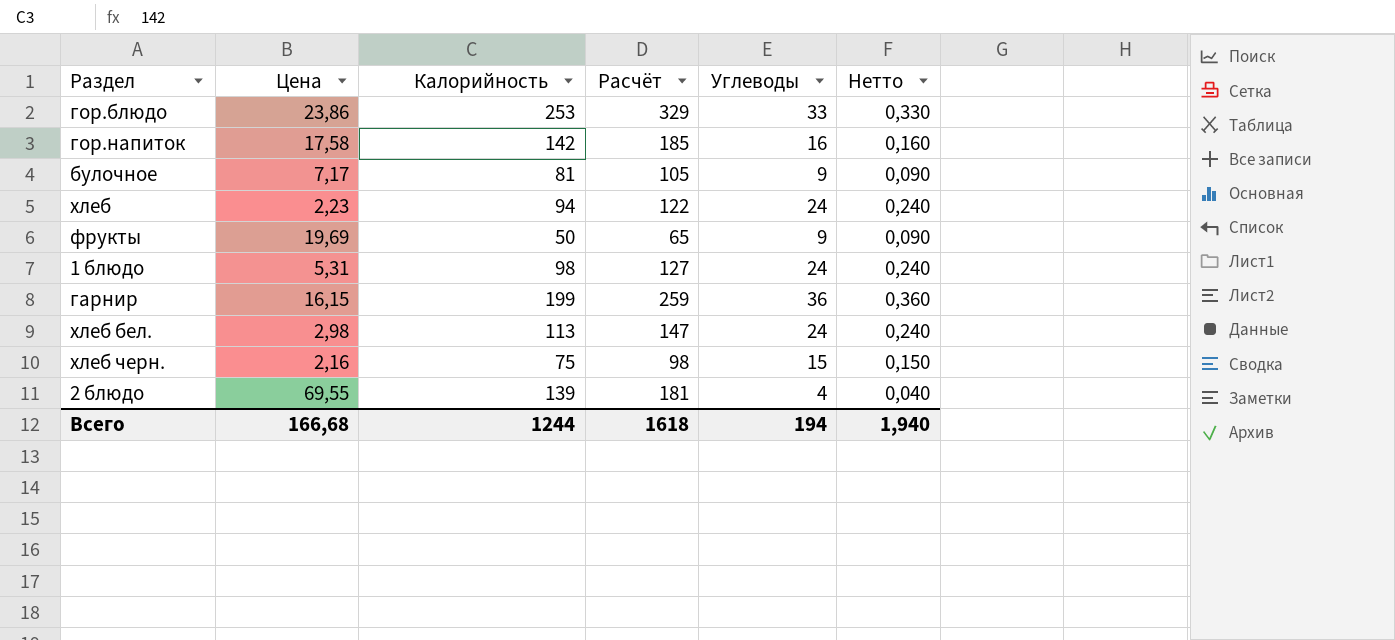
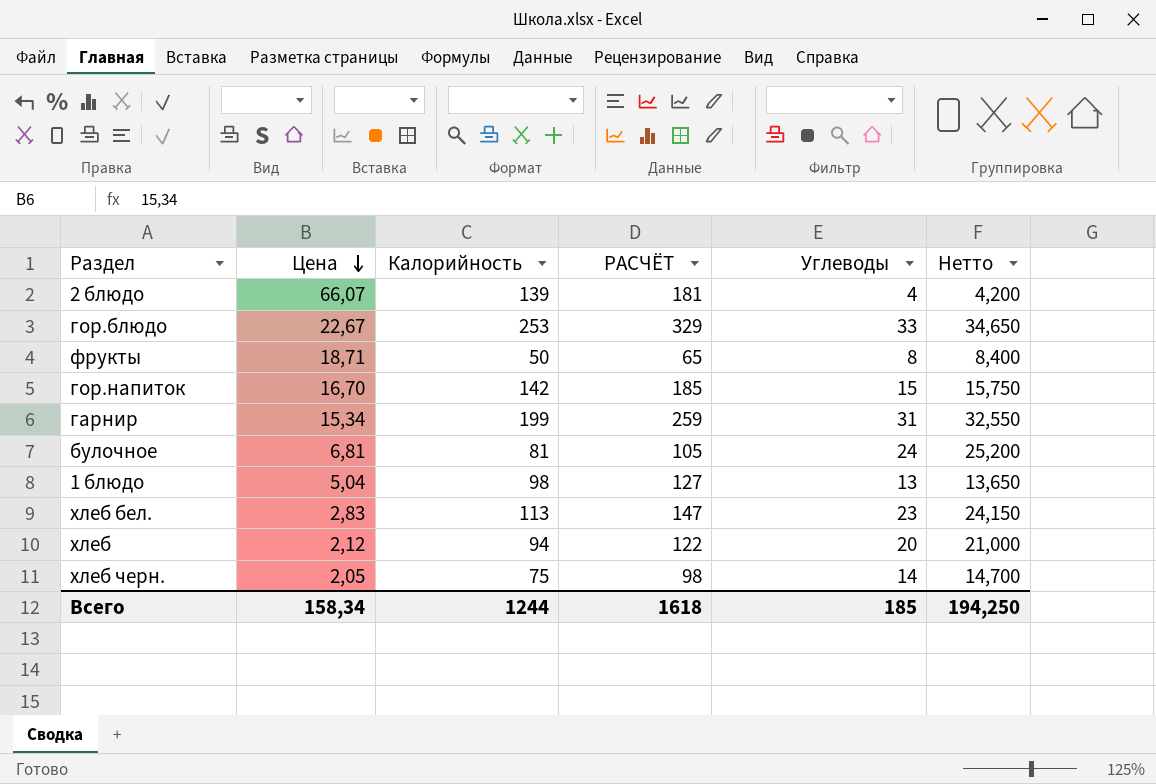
row order: none -> Цена descending
column name: Расчёт -> РАСЧЁТ
column Нетто | formula: [Углеводы] * 0,01 -> [Углеводы] * 1,05
2 блюдо | Цена: 69,55 -> 66,07
гор.блюдо | Цена: 23,86 -> 22,67
фрукты | Цена: 19,69 -> 18,71
фрукты | Углеводы: 9 -> 8
гор.напиток | Цена: 17,58 -> 16,70
гор.напиток | Углеводы: 16 -> 15
гарнир | Цена: 16,15 -> 15,34
гарнир | Углеводы: 36 -> 31
булочное | Цена: 7,17 -> 6,81
булочное | Углеводы: 9 -> 24
1 блюдо | Цена: 5,31 -> 5,04
1 блюдо | Углеводы: 24 -> 13
хлеб бел. | Цена: 2,98 -> 2,83
хлеб бел. | Углеводы: 24 -> 23
хлеб | Цена: 2,23 -> 2,12
хлеб | Углеводы: 24 -> 20
хлеб черн. | Цена: 2,16 -> 2,05
хлеб черн. | Углеводы: 15 -> 14
Всего | Цена: 166,68 -> 158,34
Всего | Углеводы: 194 -> 185
Всего | Нетто: 1,940 -> 194,250

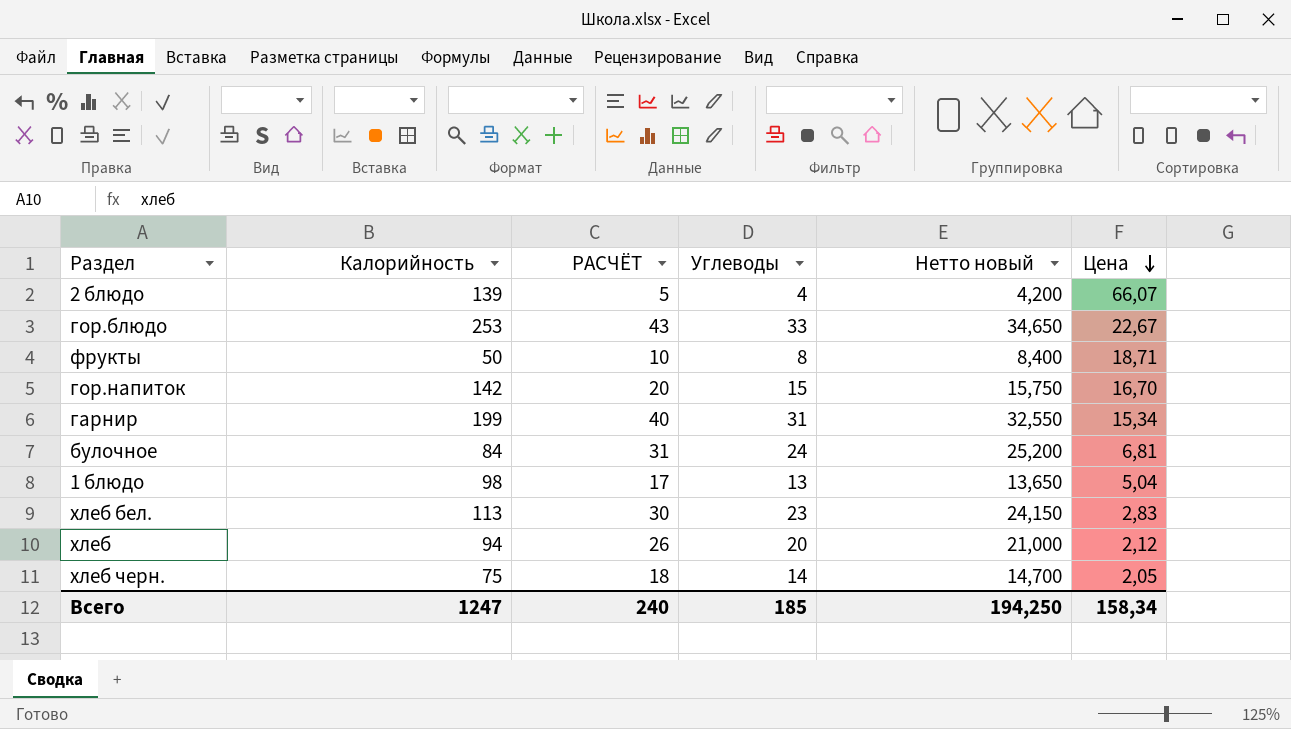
column РАСЧЁТ | formula: [Калорийность] * 1,3 -> [Углеводы] * 1,3
column name: Нетто -> Нетто новый
column Цена | position: 2 -> 6
булочное | Калорийность: 81 -> 84
Всего | Калорийность: 1244 -> 1247
Всего | РАСЧЁТ: 1618 -> 240

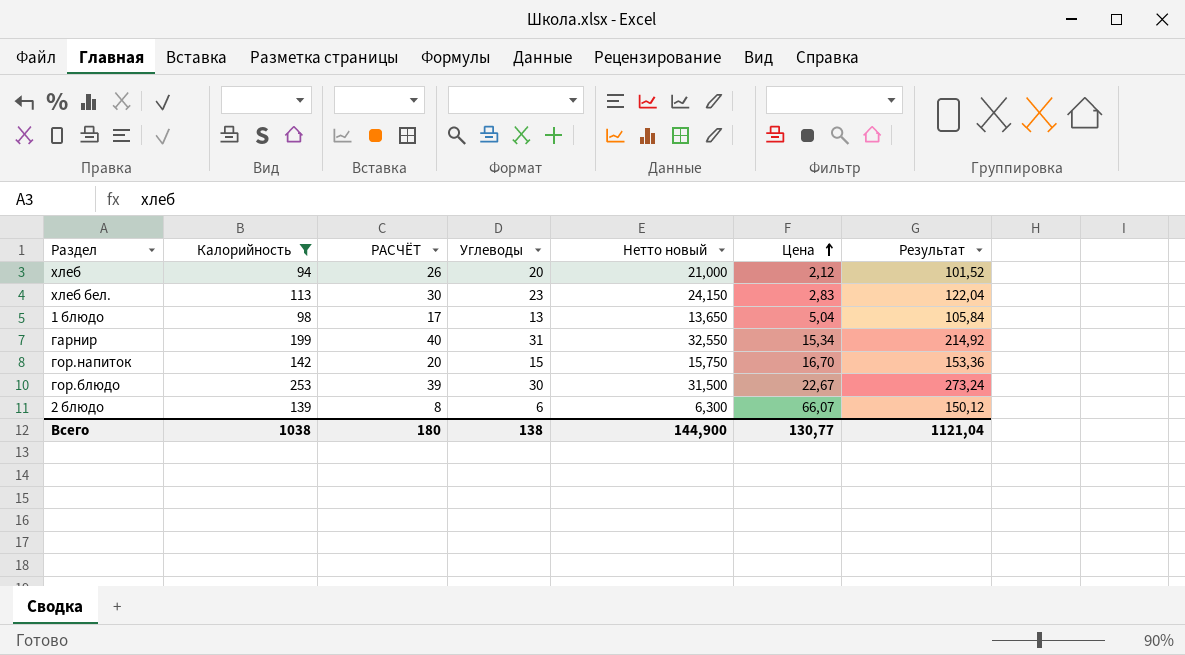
filter: none -> Калорийность >= 94
row order: Цена descending -> Цена ascending
column Результат | formula: none -> [Калорийность] * 1,08
гор.блюдо | РАСЧЁТ: 43 -> 39
гор.блюдо | Углеводы: 33 -> 30
гор.блюдо | Нетто новый: 34,650 -> 31,500
2 блюдо | РАСЧЁТ: 5 -> 8
2 блюдо | Углеводы: 4 -> 6
2 блюдо | Нетто новый: 4,200 -> 6,300
Всего | Калорийность: 1247 -> 1038
Всего | РАСЧЁТ: 240 -> 180
Всего | Углеводы: 185 -> 138
Всего | Нетто новый: 194,250 -> 144,900
Всего | Цена: 158,34 -> 130,77

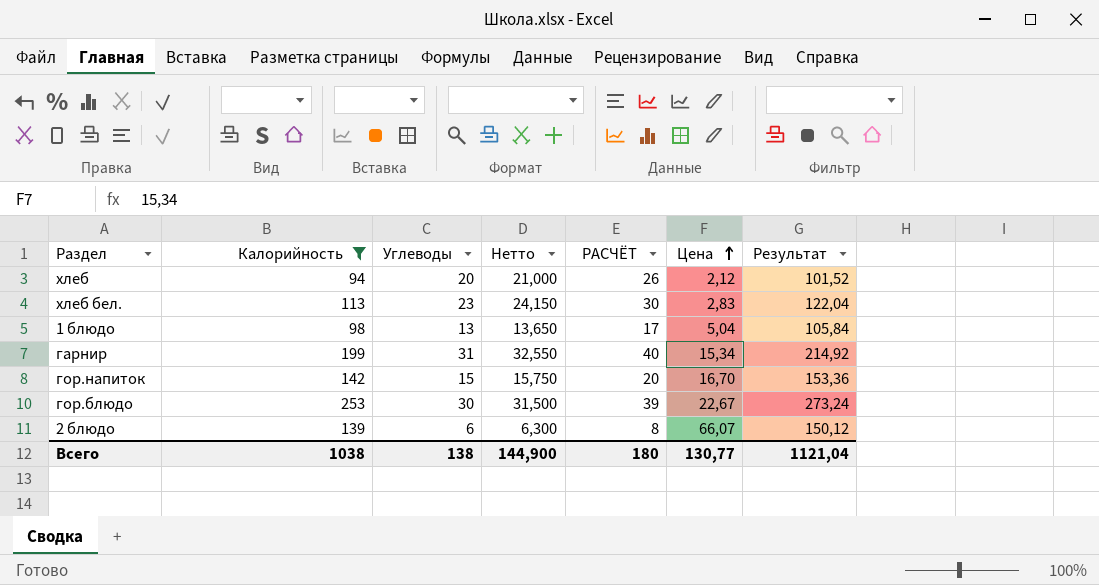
column name: Нетто новый -> Нетто
column РАСЧЁТ | position: 3 -> 5

